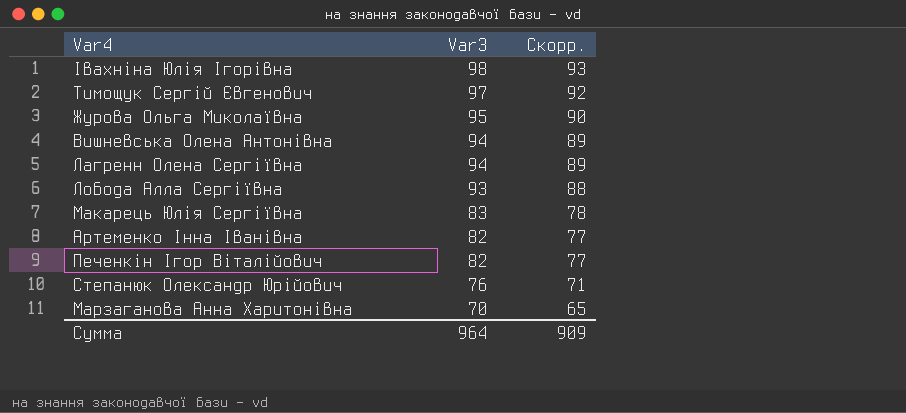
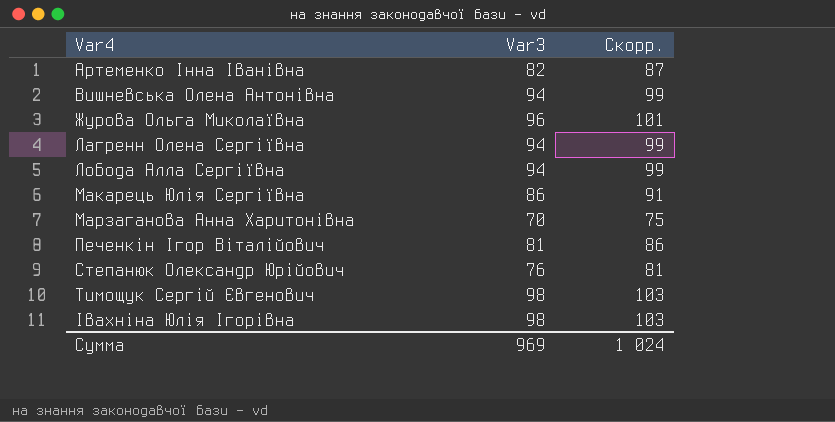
row order: Var3 descending -> Var4 ascending
column Скорр. | formula: [Var3] - 5 -> [Var3] + 5
Журова Ольга Миколаївна | Var3: 95 -> 96
Лобода Алла Сергіївна | Var3: 93 -> 94
Макарець Юлія Сергіївна | Var3: 83 -> 86
Печенкін Ігор Віталійович | Var3: 82 -> 81
Тимощук Сергій Євгенович | Var3: 97 -> 98
Сумма | Var3: 964 -> 969
Сумма | Скорр.: 909 -> 1 024

